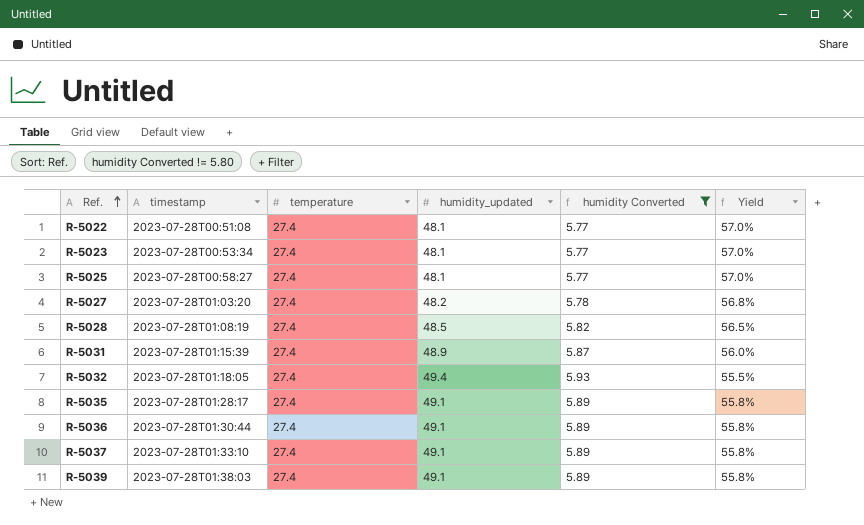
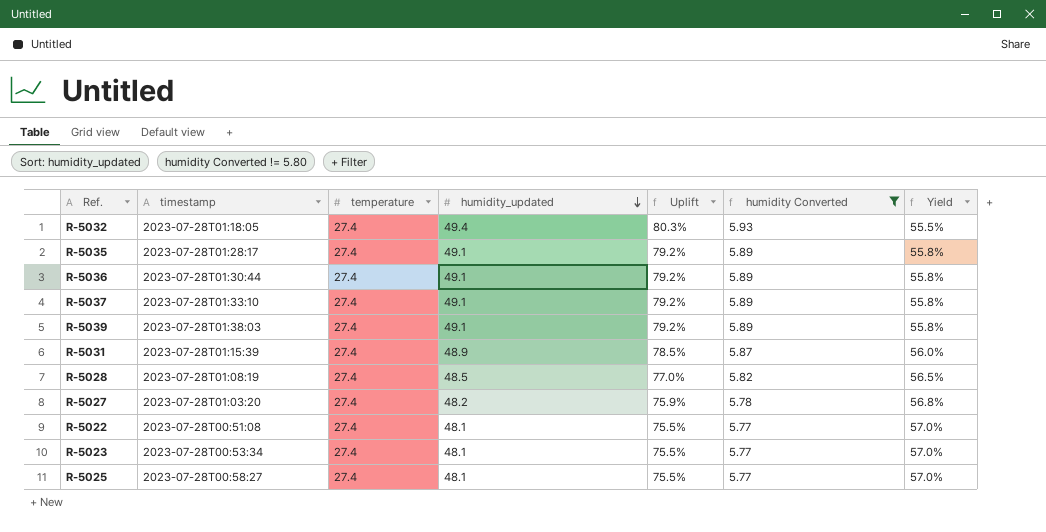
row order: Ref. ascending -> humidity_updated descending
column Uplift | formula: none -> ([humidity_updated] - [temperature]) / [temperature]

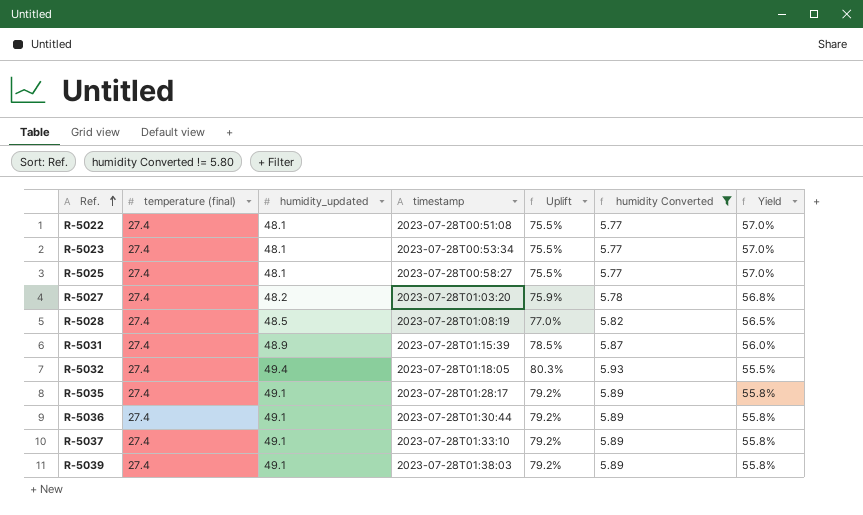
row order: humidity_updated descending -> Ref. ascending
column name: temperature -> temperature (final)
column timestamp | position: 2 -> 4

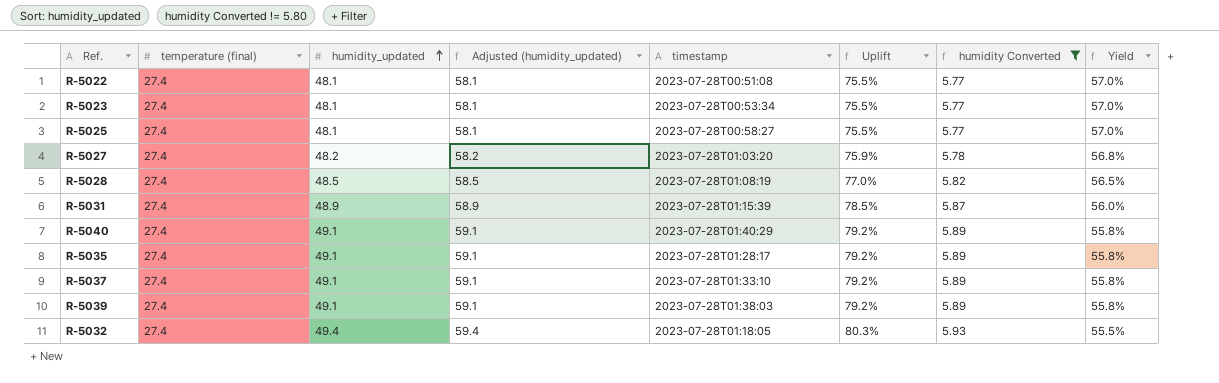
row order: Ref. ascending -> humidity_updated ascending
column Adjusted (humidity_updated) | formula: none -> [humidity_updated] + 10
row R-5036: 27.4 | 49.1 | 2023-07-28T01:30:44 | 79.2% | 5.89 | 55.8% -> none
row R-5040: none -> 27.4 | 49.1 | 59.1 | 2023-07-28T01:40:29 | 79.2% | 5.89 | 55.8%

